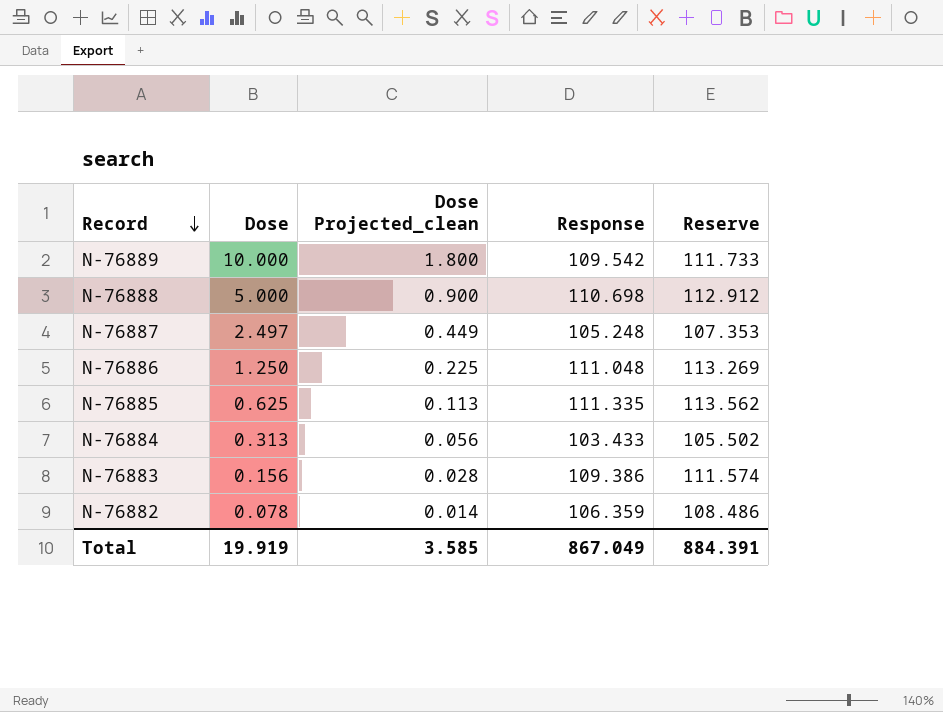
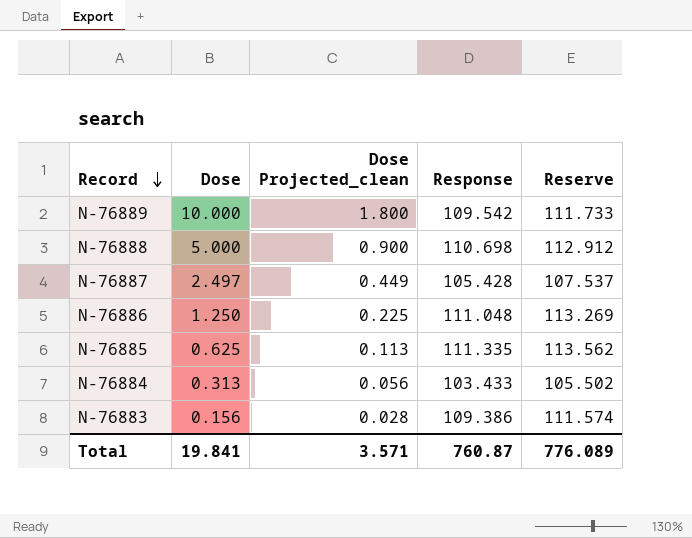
row N-76882: 0.078 | 0.014 | 106.359 | 108.486 -> none
N-76887 | Response: 105.248 -> 105.428
N-76887 | Reserve: 107.353 -> 107.537
Total | Dose: 19.919 -> 19.841
Total | Dose Projected_clean: 3.585 -> 3.571
Total | Response: 867.049 -> 760.87
Total | Reserve: 884.391 -> 776.089

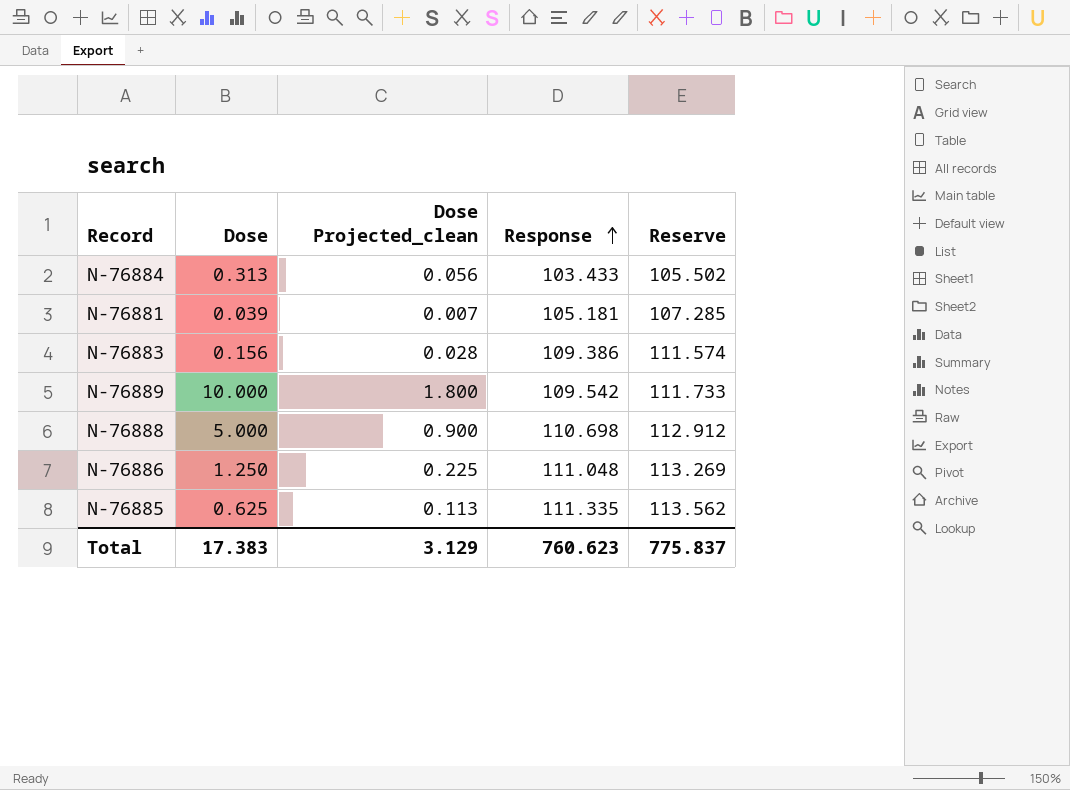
row order: Record descending -> Response ascending
row N-76887: 2.497 | 0.449 | 105.428 | 107.537 -> none
row N-76881: none -> 0.039 | 0.007 | 105.181 | 107.285
Total | Dose: 19.841 -> 17.383
Total | Dose Projected_clean: 3.571 -> 3.129
Total | Response: 760.87 -> 760.623
Total | Reserve: 776.089 -> 775.837

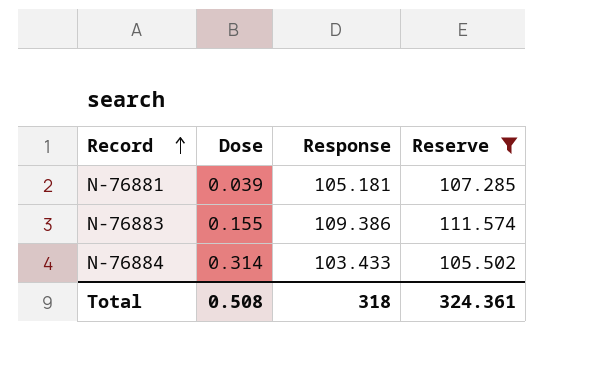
filter: none -> Reserve <= 111.574
row order: Response ascending -> Record ascending
column Dose Projected_clean | formula: [Dose] * 0.18 -> none
N-76883 | Dose: 0.156 -> 0.155
N-76884 | Dose: 0.313 -> 0.314
Total | Dose: 17.383 -> 0.508
Total | Response: 760.623 -> 318
Total | Reserve: 775.837 -> 324.361

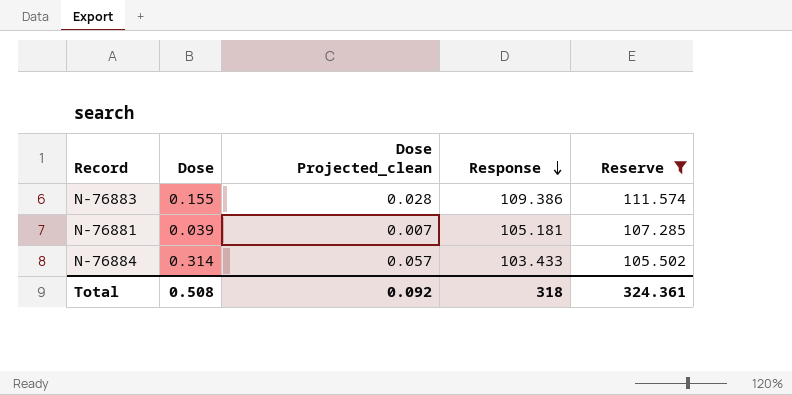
row order: Record ascending -> Response descending
column Dose Projected_clean | formula: none -> [Dose] * 0.18

